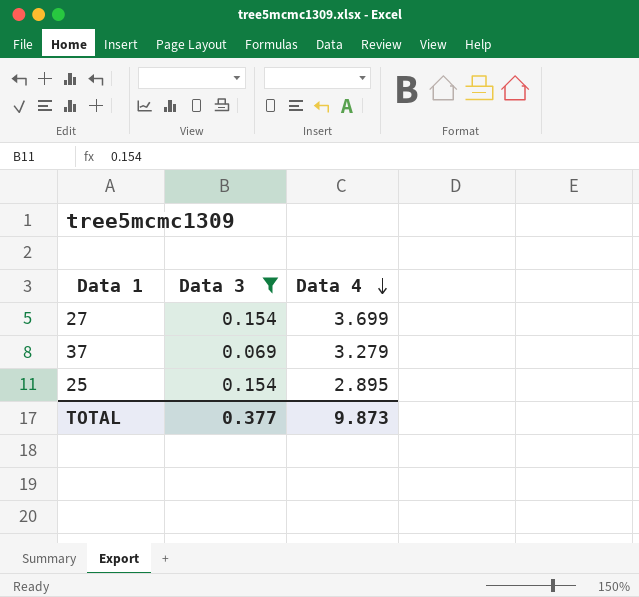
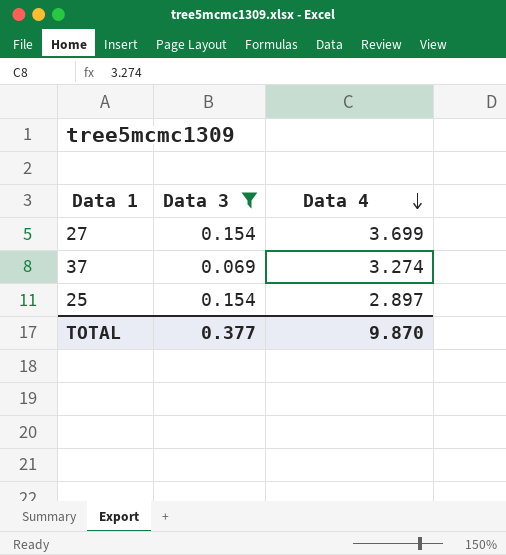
37 | Data 4: 3.279 -> 3.274
25 | Data 4: 2.895 -> 2.897
TOTAL | Data 4: 9.873 -> 9.870

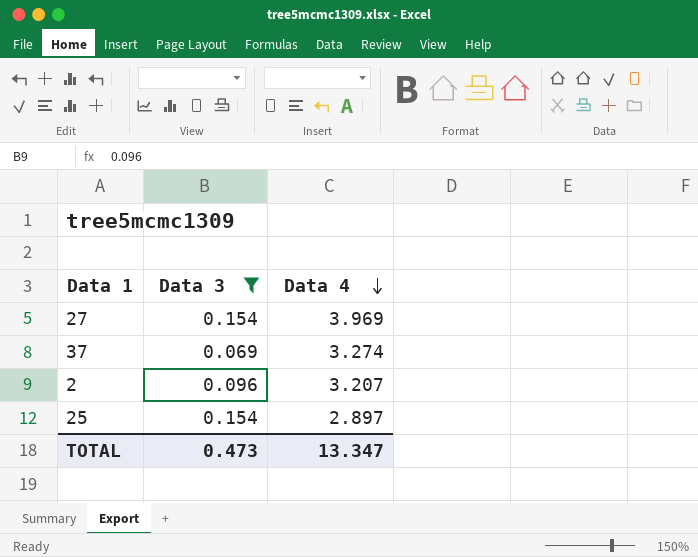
27 | Data 4: 3.699 -> 3.969
row 2: none -> 0.096 | 3.207
TOTAL | Data 3: 0.377 -> 0.473
TOTAL | Data 4: 9.870 -> 13.347

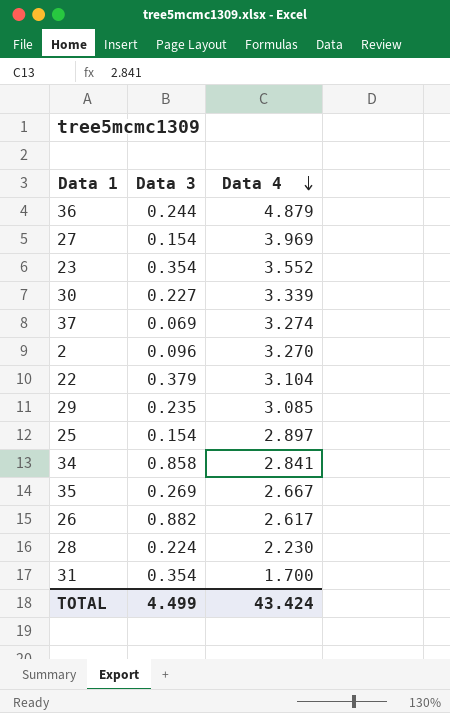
filter: Data 3 <= 0.154 -> none
2 | Data 4: 3.207 -> 3.270
TOTAL | Data 3: 0.473 -> 4.499
TOTAL | Data 4: 13.347 -> 43.424

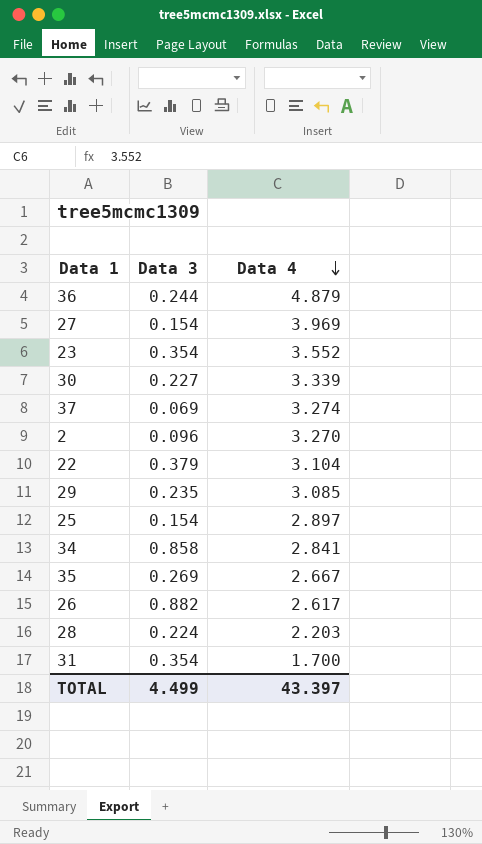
28 | Data 4: 2.230 -> 2.203
TOTAL | Data 4: 43.424 -> 43.397

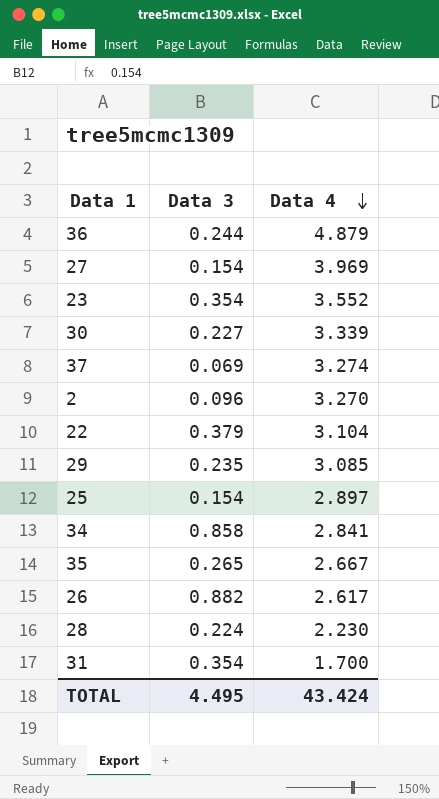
35 | Data 3: 0.269 -> 0.265
28 | Data 4: 2.203 -> 2.230
TOTAL | Data 3: 4.499 -> 4.495
TOTAL | Data 4: 43.397 -> 43.424

